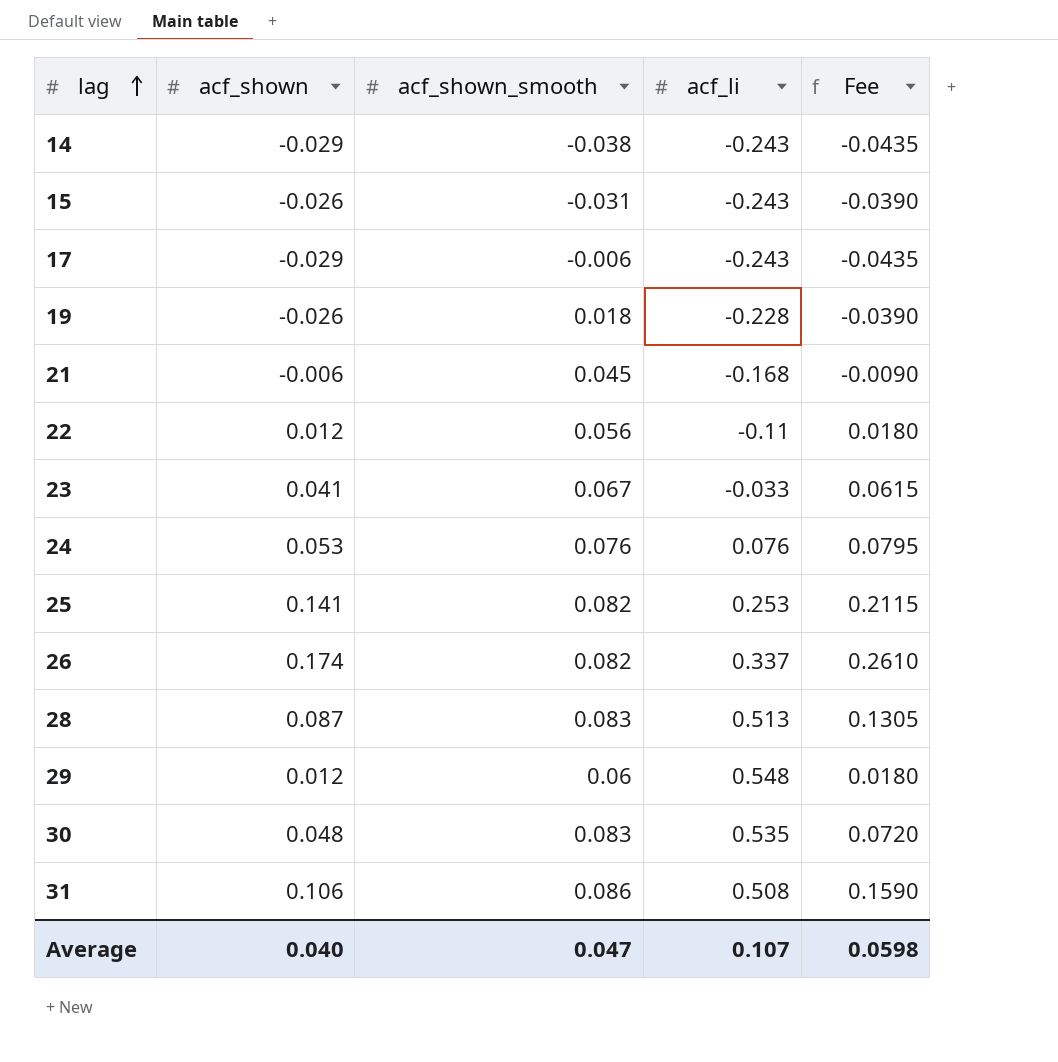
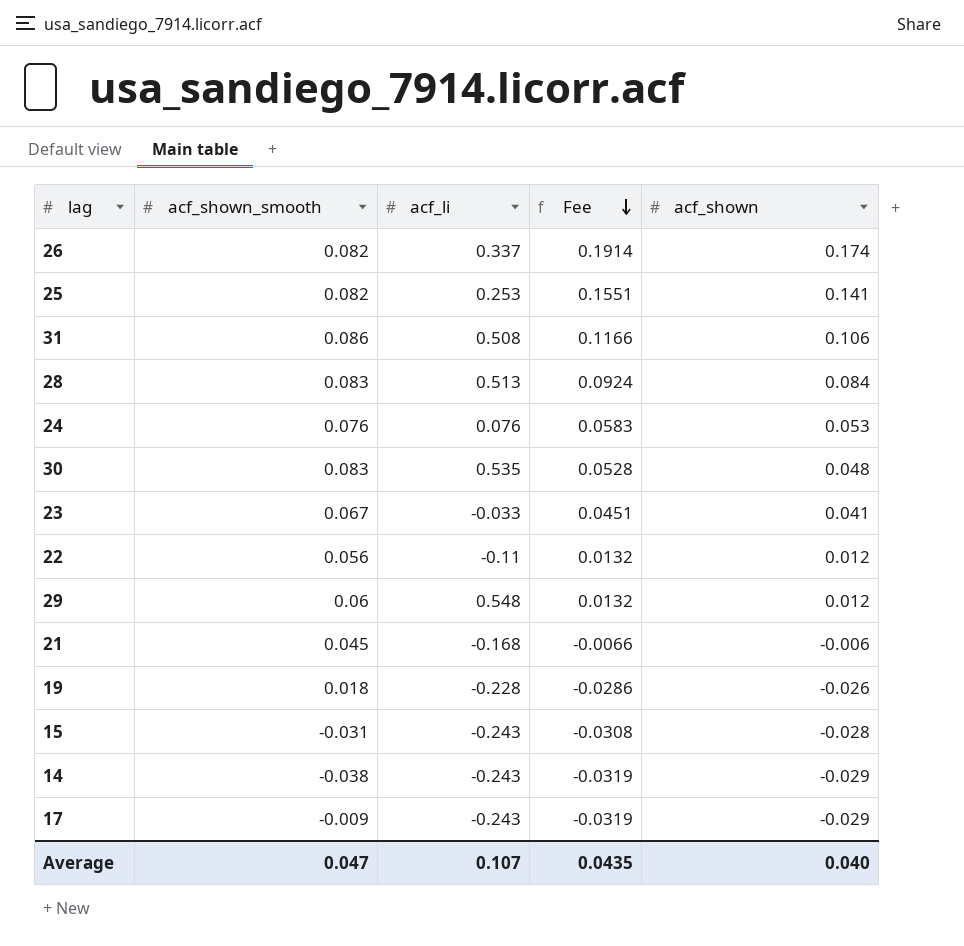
row order: lag ascending -> Fee descending
column Fee | formula: [acf_shown] * 1.5 -> [acf_shown] * 1.1
column acf_shown | position: 2 -> 5
28 | acf_shown: 0.087 -> 0.084
15 | acf_shown: -0.026 -> -0.028
17 | acf_shown_smooth: -0.006 -> -0.009
Average | Fee: 0.0598 -> 0.0435

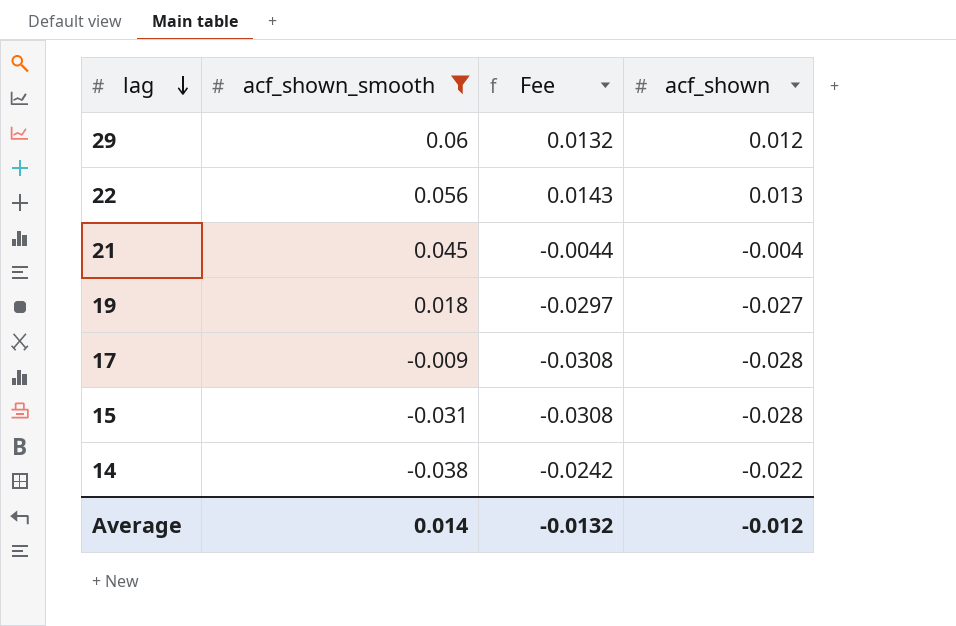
filter: none -> acf_shown_smooth <= 0.06
row order: Fee descending -> lag descending
column acf_li | position: 3 -> none
22 | Fee: 0.0132 -> 0.0143
22 | acf_shown: 0.012 -> 0.013
21 | Fee: -0.0066 -> -0.0044
21 | acf_shown: -0.006 -> -0.004
19 | Fee: -0.0286 -> -0.0297
19 | acf_shown: -0.026 -> -0.027
17 | Fee: -0.0319 -> -0.0308
17 | acf_shown: -0.029 -> -0.028
14 | Fee: -0.0319 -> -0.0242
14 | acf_shown: -0.029 -> -0.022
Average | acf_shown_smooth: 0.047 -> 0.014
Average | Fee: 0.0435 -> -0.0132
Average | acf_shown: 0.040 -> -0.012

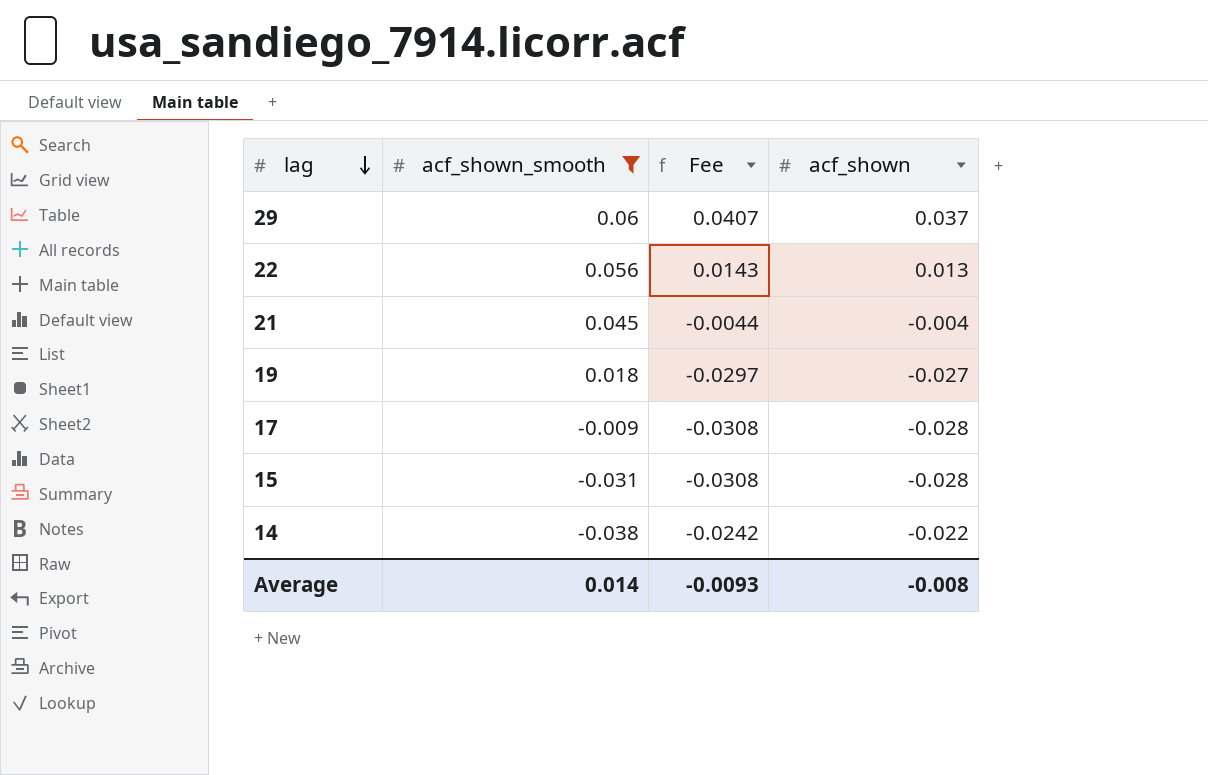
29 | Fee: 0.0132 -> 0.0407
29 | acf_shown: 0.012 -> 0.037
Average | Fee: -0.0132 -> -0.0093
Average | acf_shown: -0.012 -> -0.008

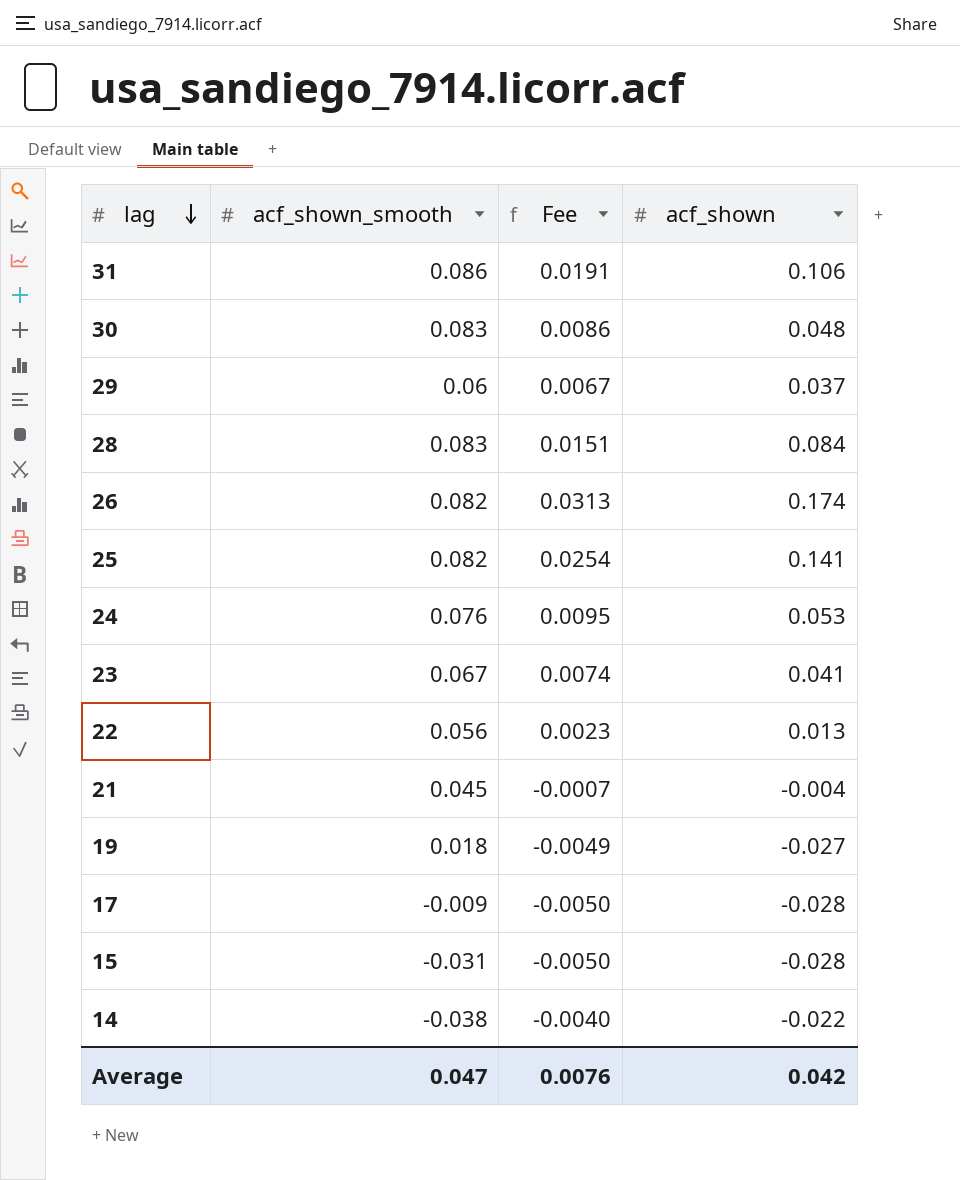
filter: acf_shown_smooth <= 0.06 -> none
column Fee | formula: [acf_shown] * 1.1 -> [acf_shown] * 0.18
Average | acf_shown_smooth: 0.014 -> 0.047
Average | Fee: -0.0093 -> 0.0076
Average | acf_shown: -0.008 -> 0.042

